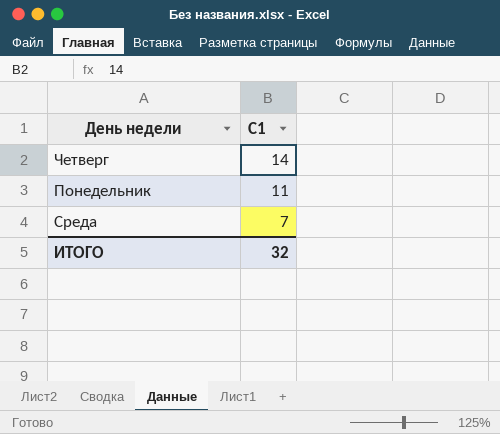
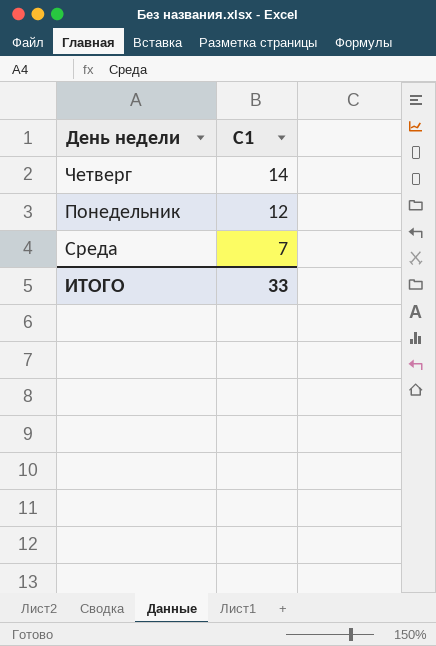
Понедельник | С1: 11 -> 12
ИТОГО | С1: 32 -> 33

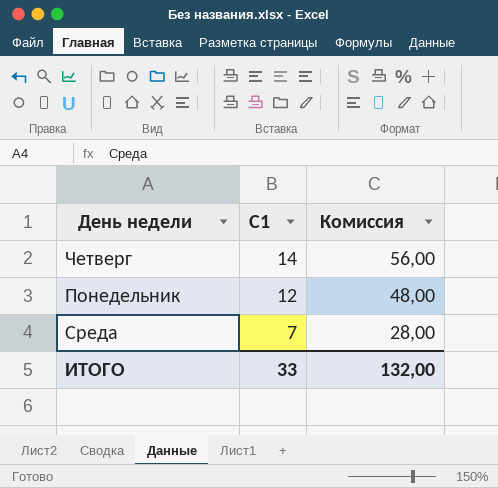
column Комиссия | formula: none -> [С1] * 4

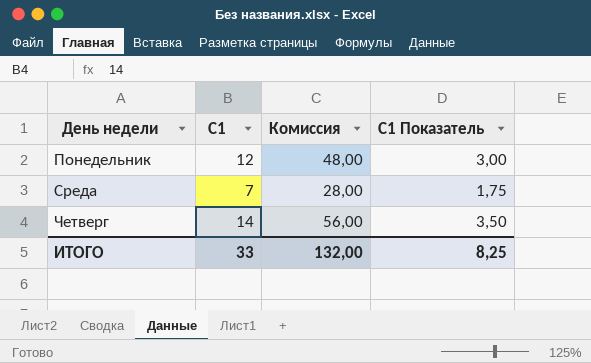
row order: С1 descending -> День недели ascending
column С1 Показатель | formula: none -> [С1] * 0,25

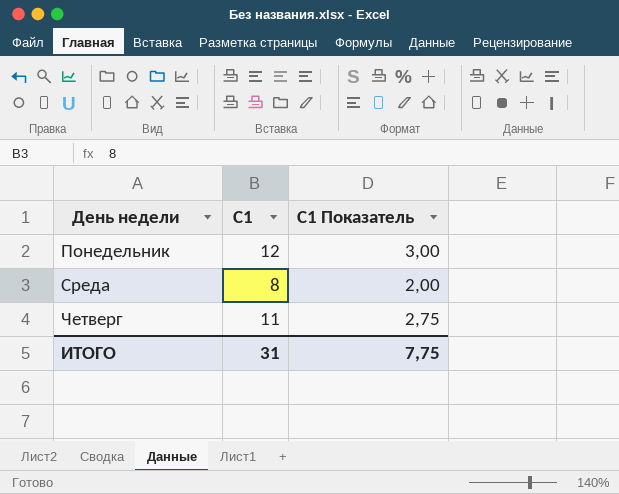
column Комиссия | formula: [С1] * 4 -> none
Среда | С1: 7 -> 8
Среда | С1 Показатель: 1,75 -> 2,00
Четверг | С1: 14 -> 11
Четверг | С1 Показатель: 3,50 -> 2,75
ИТОГО | С1: 33 -> 31
ИТОГО | С1 Показатель: 8,25 -> 7,75

